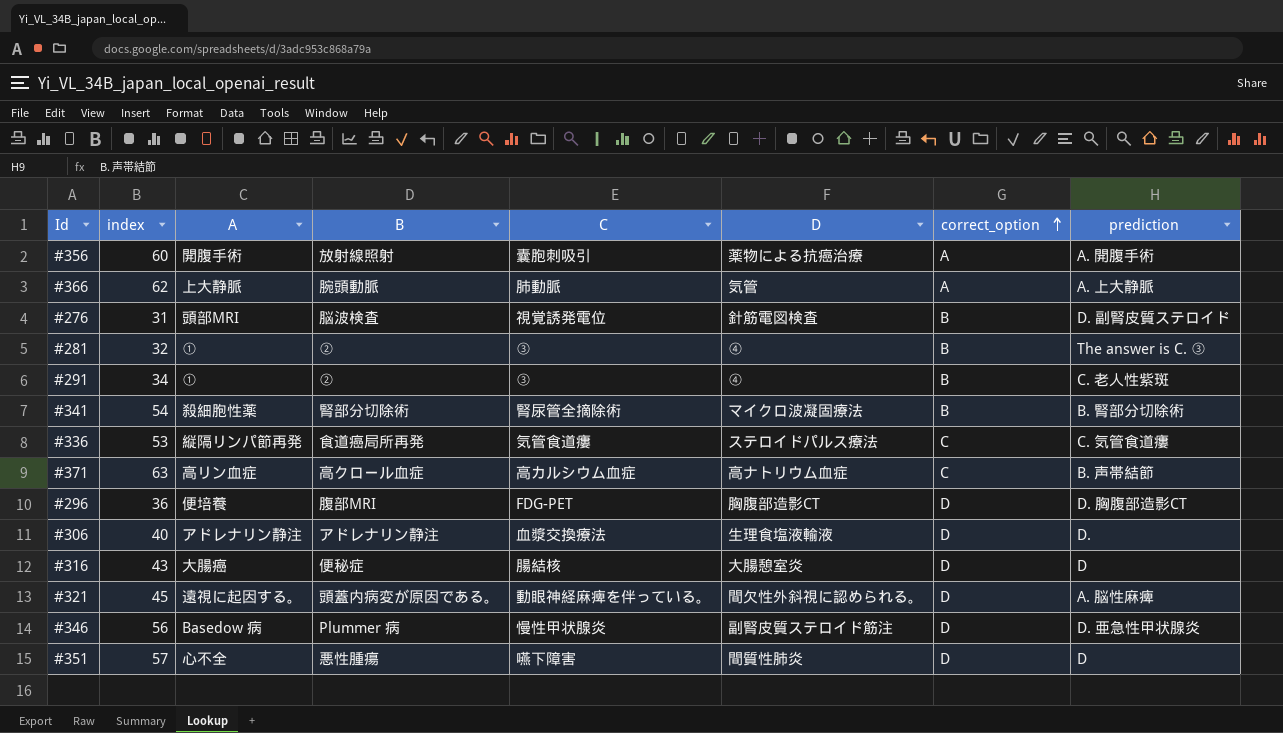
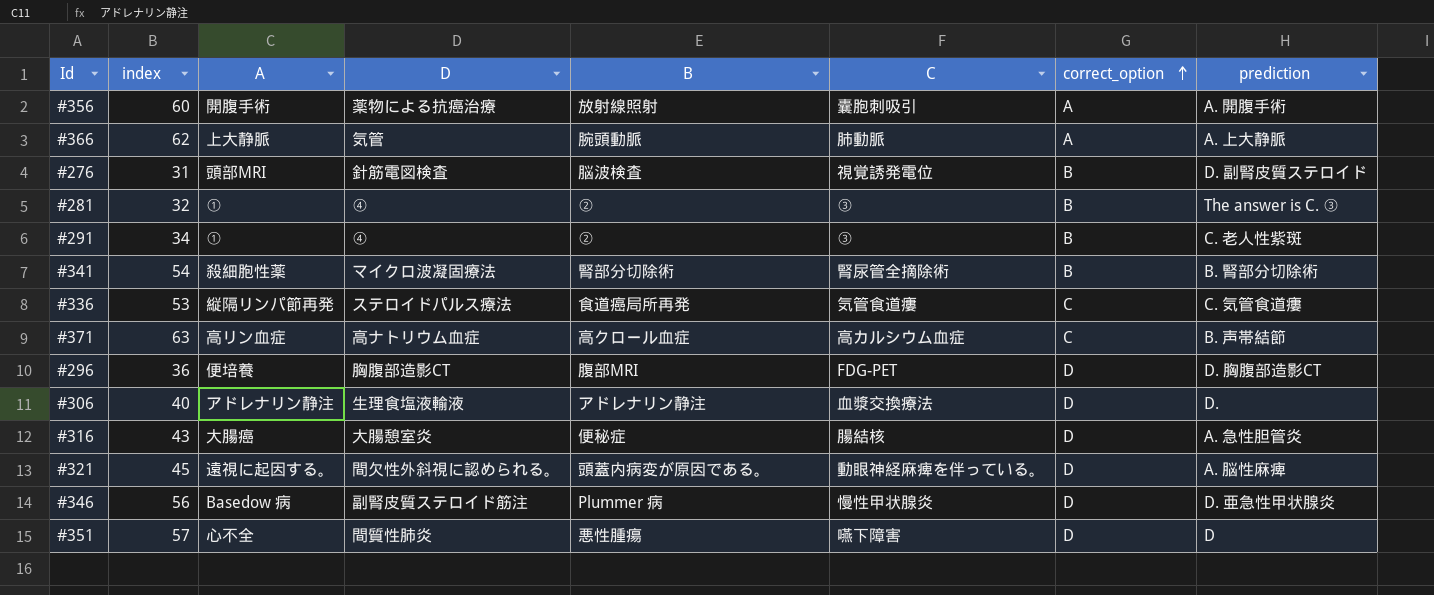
column D | position: 6 -> 4
#316 | prediction: D -> A. 急性胆管炎

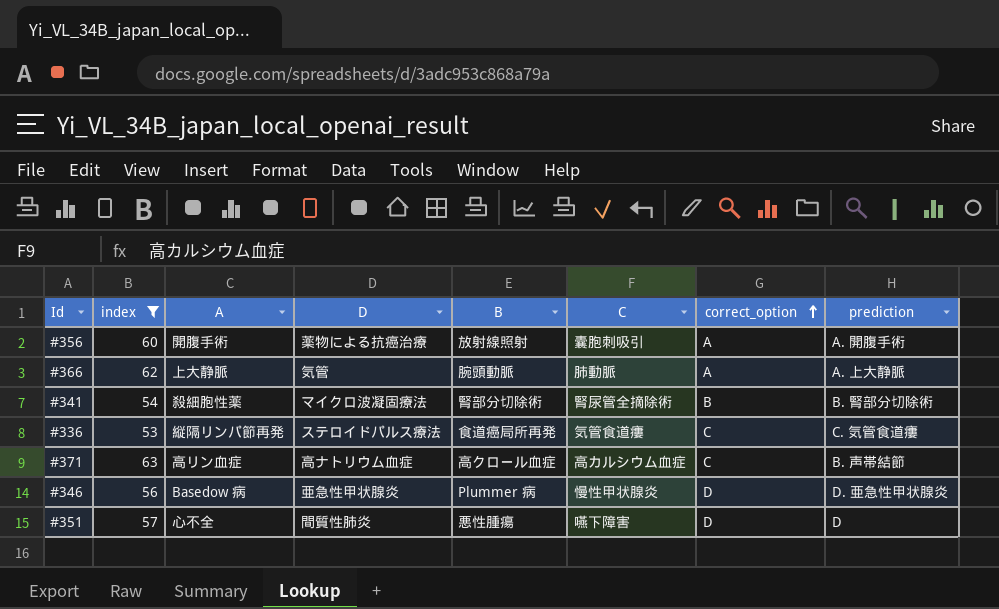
filter: none -> index >= 53
#346 | D: 副腎皮質ステロイド筋注 -> 亜急性甲状腺炎

